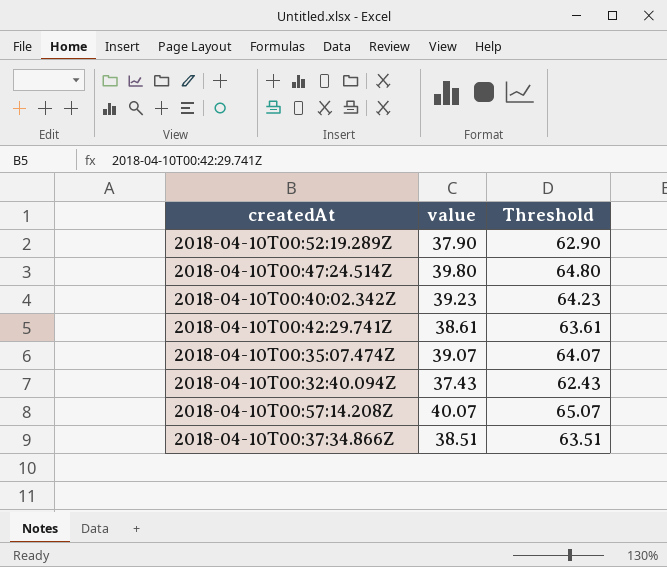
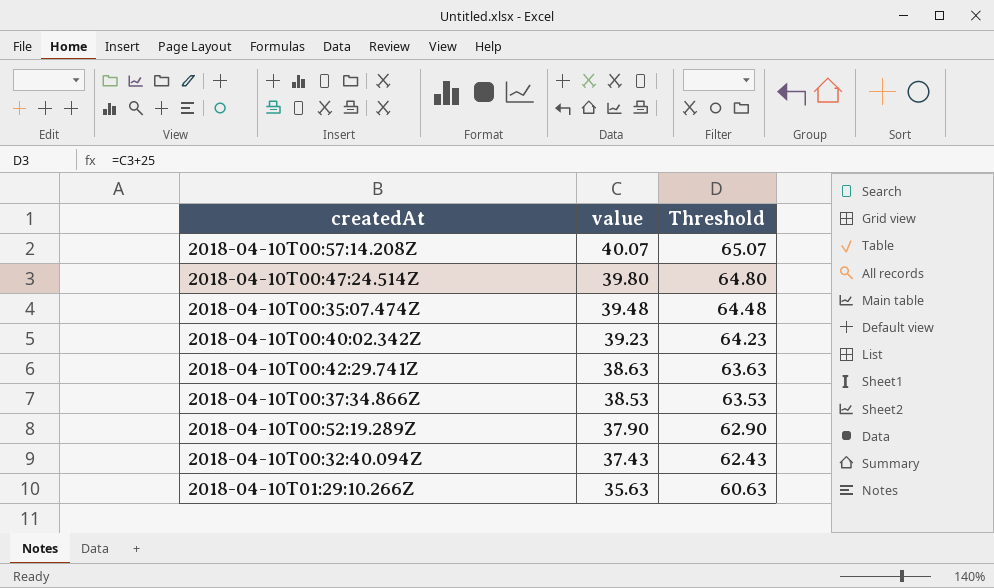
row order: none -> value descending
2018-04-10T00:35:07.474Z | value: 39.07 -> 39.48
2018-04-10T00:35:07.474Z | Threshold: 64.07 -> 64.48
2018-04-10T00:42:29.741Z | value: 38.61 -> 38.63
2018-04-10T00:42:29.741Z | Threshold: 63.61 -> 63.63
2018-04-10T00:37:34.866Z | value: 38.51 -> 38.53
2018-04-10T00:37:34.866Z | Threshold: 63.51 -> 63.53
row 2018-04-10T01:29:10.266Z: none -> 35.63 | 60.63

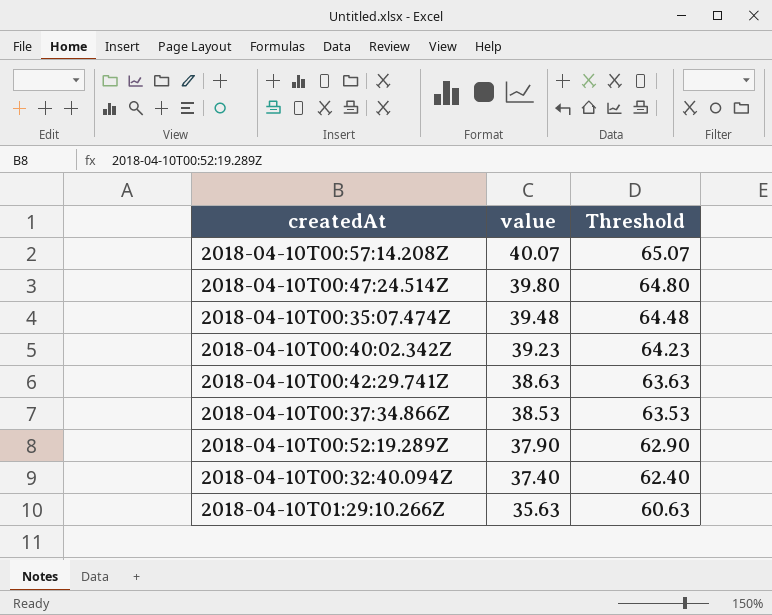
2018-04-10T00:32:40.094Z | value: 37.43 -> 37.40
2018-04-10T00:32:40.094Z | Threshold: 62.43 -> 62.40

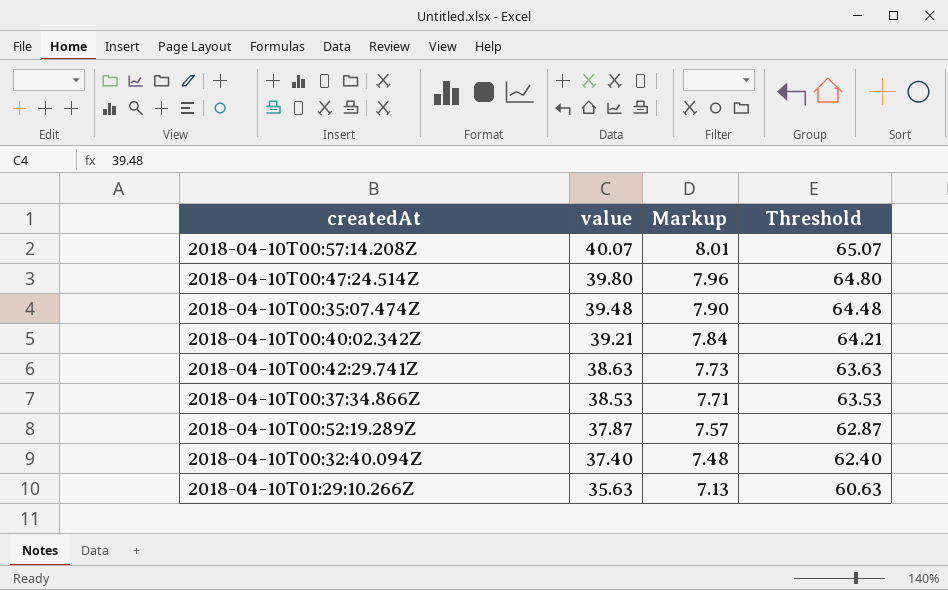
column Markup | formula: none -> [value] * 0.2
2018-04-10T00:40:02.342Z | value: 39.23 -> 39.21
2018-04-10T00:40:02.342Z | Threshold: 64.23 -> 64.21
2018-04-10T00:52:19.289Z | value: 37.90 -> 37.87
2018-04-10T00:52:19.289Z | Threshold: 62.90 -> 62.87

